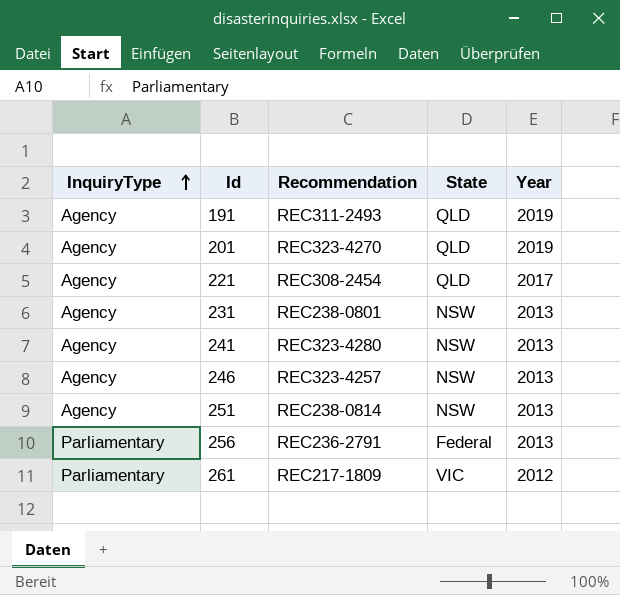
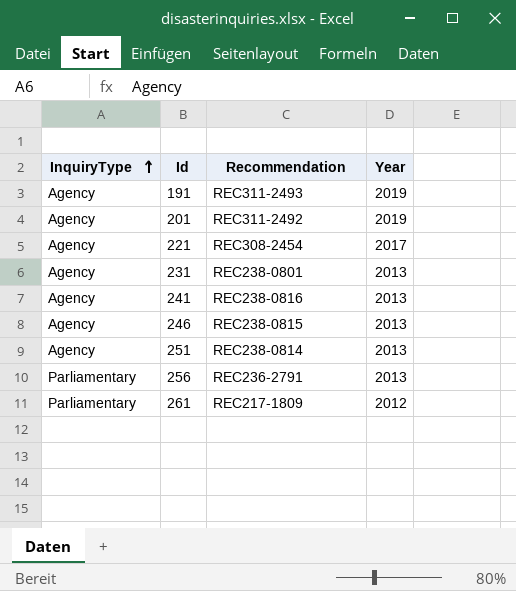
column State | position: 4 -> none
201 | Recommendation: REC323-4270 -> REC311-2492
241 | Recommendation: REC323-4280 -> REC238-0816
246 | Recommendation: REC323-4257 -> REC238-0815

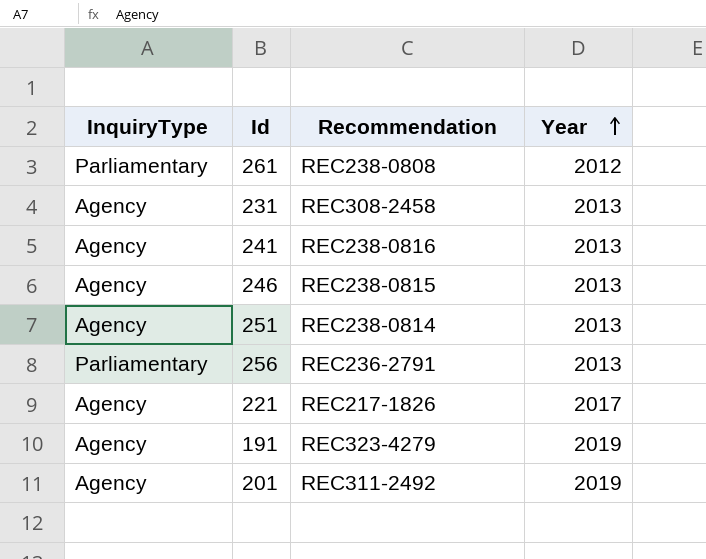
row order: InquiryType ascending -> Year ascending
261 | Recommendation: REC217-1809 -> REC238-0808
231 | Recommendation: REC238-0801 -> REC308-2458
221 | Recommendation: REC308-2454 -> REC217-1826
191 | Recommendation: REC311-2493 -> REC323-4279

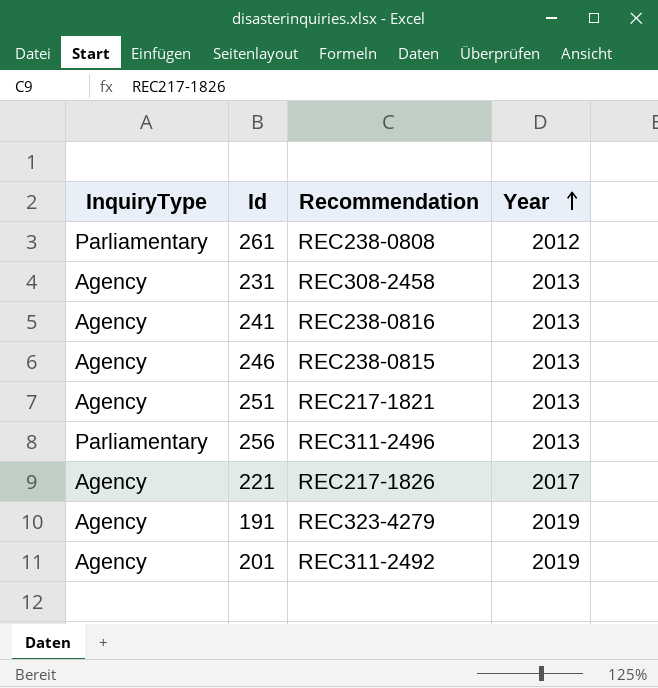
251 | Recommendation: REC238-0814 -> REC217-1821
256 | Recommendation: REC236-2791 -> REC311-2496

